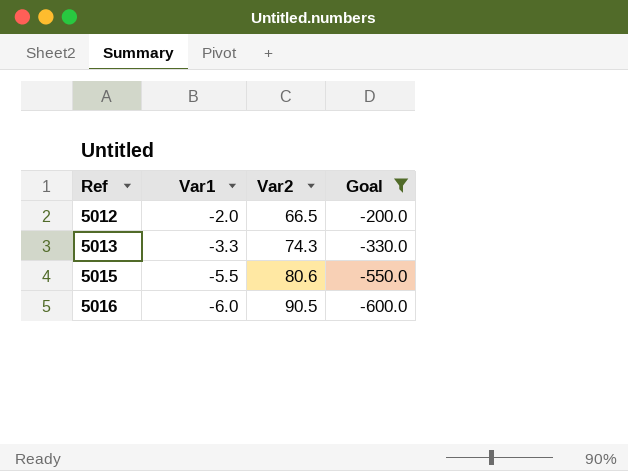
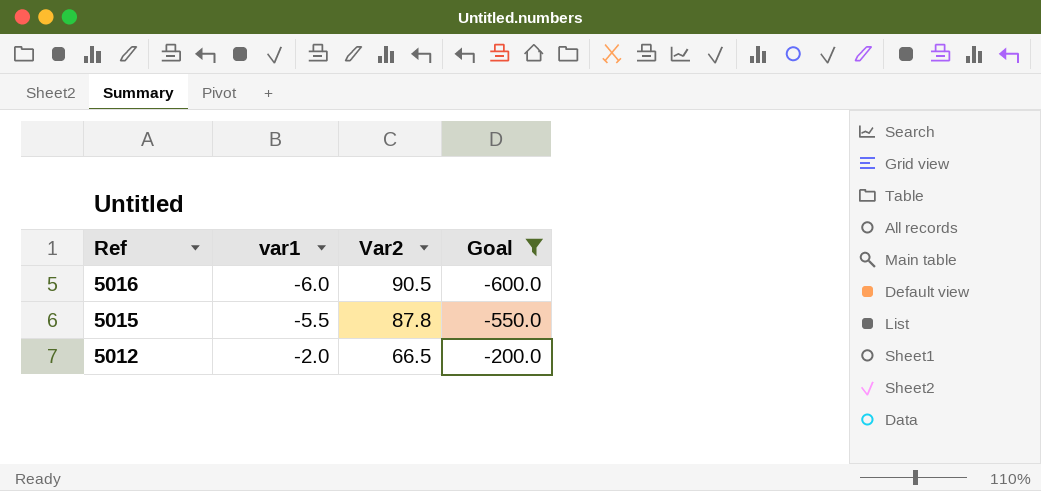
row order: Ref ascending -> Ref descending
column name: Var1 -> var1
row 5013: -3.3 | 74.3 | -330.0 -> none
5015 | Var2: 80.6 -> 87.8

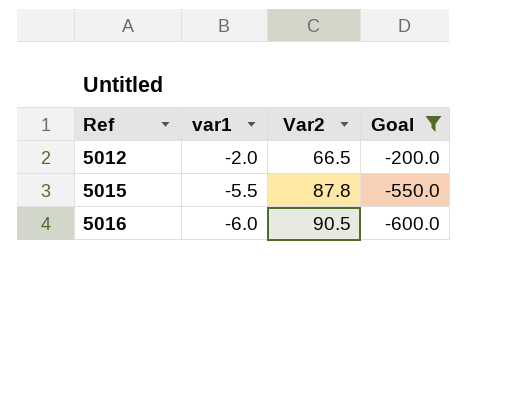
row order: Ref descending -> Ref ascending

